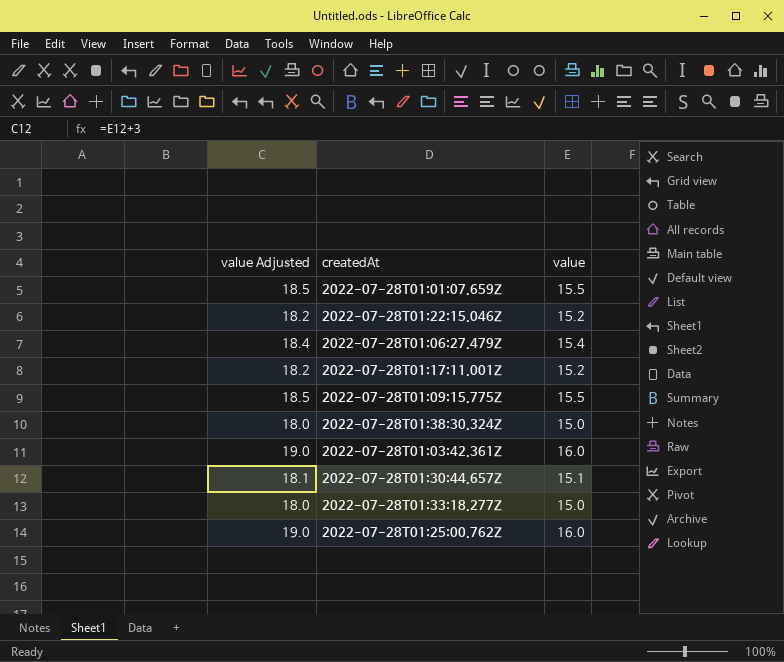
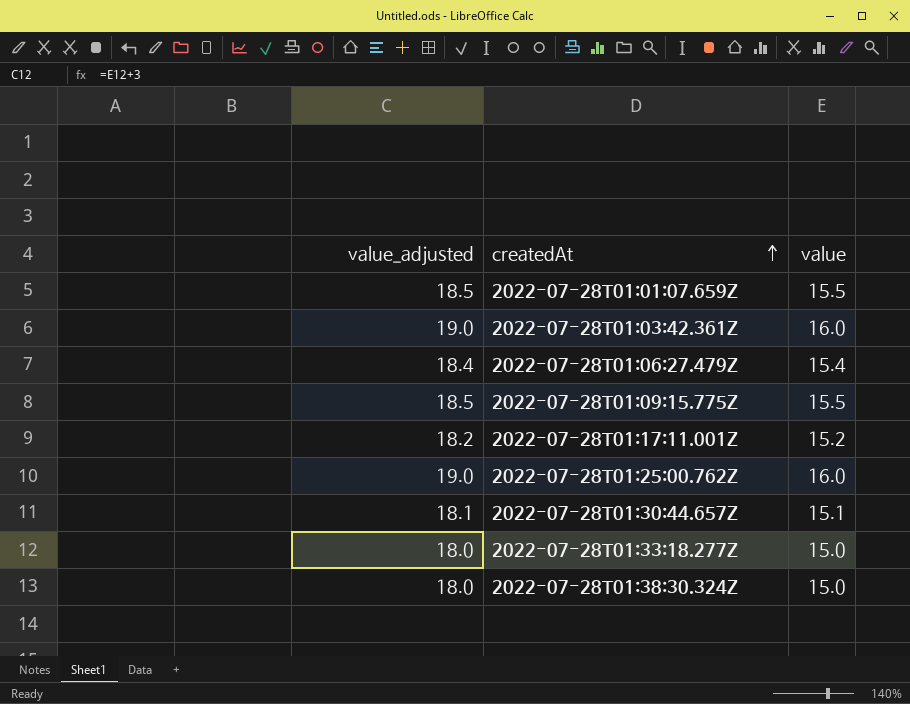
row order: none -> createdAt ascending
column name: value Adjusted -> value_adjusted
row 2022-07-28T01:22:15.046Z: 18.2 | 15.2 -> none

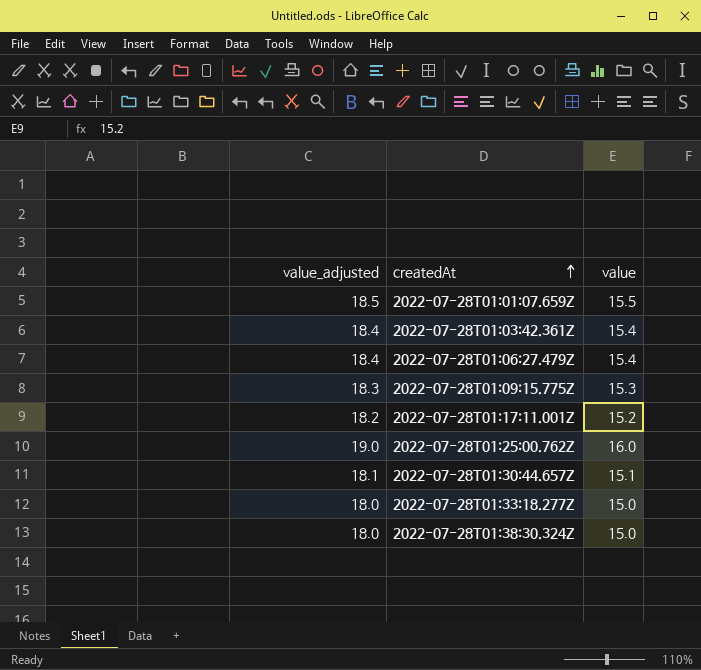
2022-07-28T01:03:42.361Z | value_adjusted: 19.0 -> 18.4
2022-07-28T01:03:42.361Z | value: 16.0 -> 15.4
2022-07-28T01:09:15.775Z | value_adjusted: 18.5 -> 18.3
2022-07-28T01:09:15.775Z | value: 15.5 -> 15.3

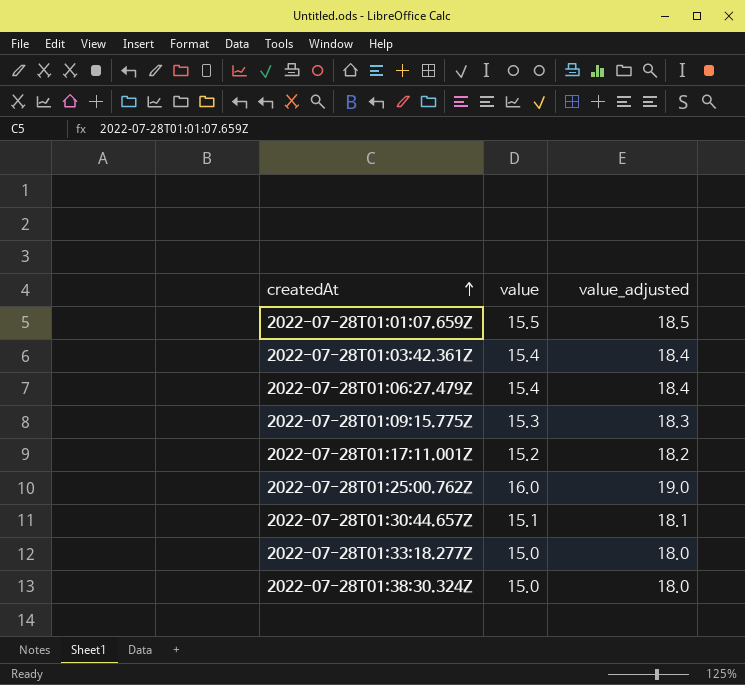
column value_adjusted | position: 1 -> 3

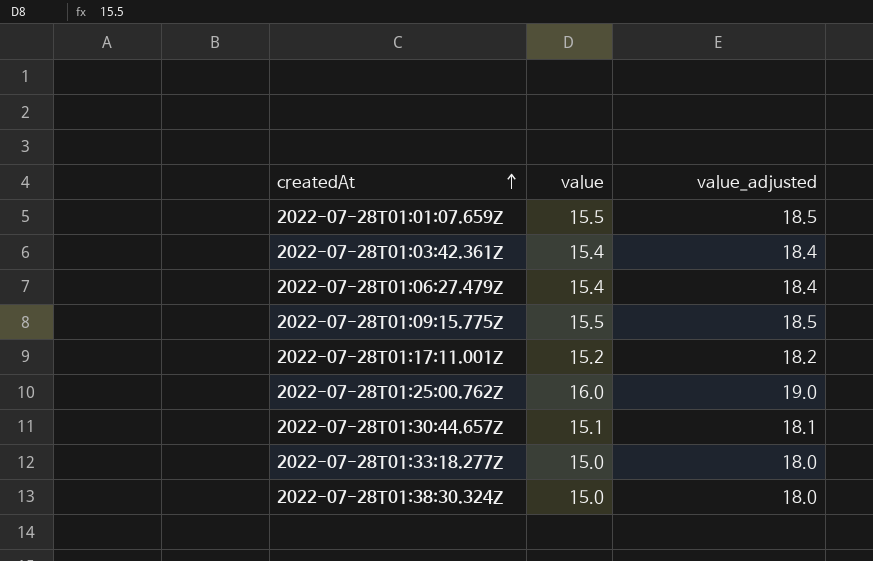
2022-07-28T01:09:15.775Z | value: 15.3 -> 15.5
2022-07-28T01:09:15.775Z | value_adjusted: 18.3 -> 18.5

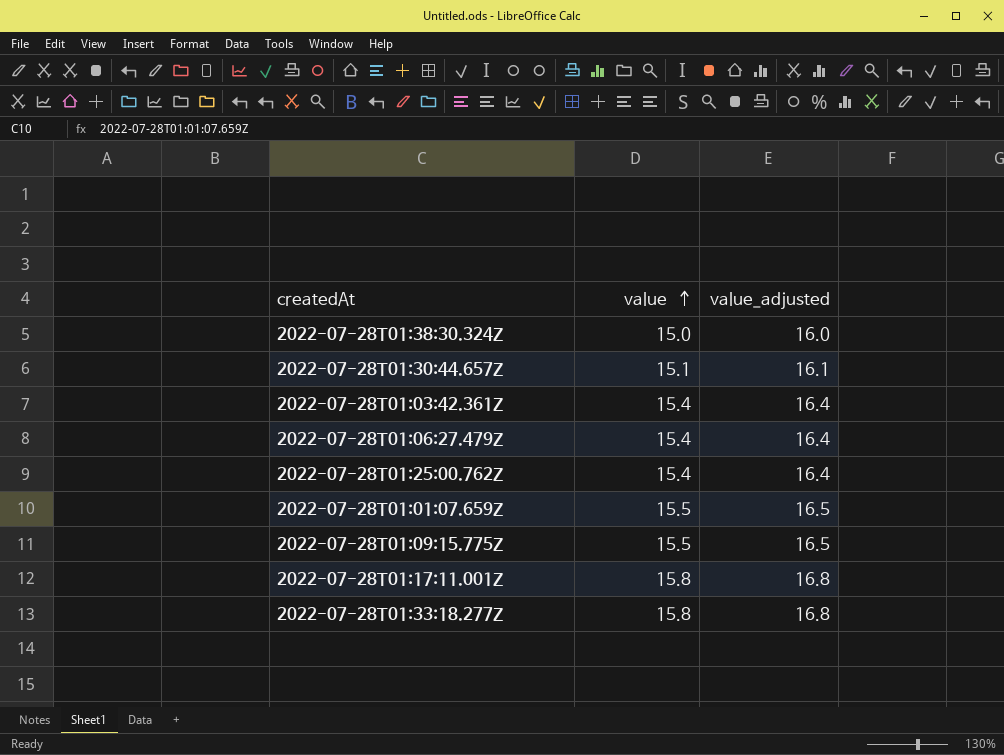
row order: createdAt ascending -> value ascending
column value_adjusted | formula: [value] + 3 -> [value] + 1
2022-07-28T01:25:00.762Z | value: 16.0 -> 15.4
2022-07-28T01:17:11.001Z | value: 15.2 -> 15.8
2022-07-28T01:33:18.277Z | value: 15.0 -> 15.8

